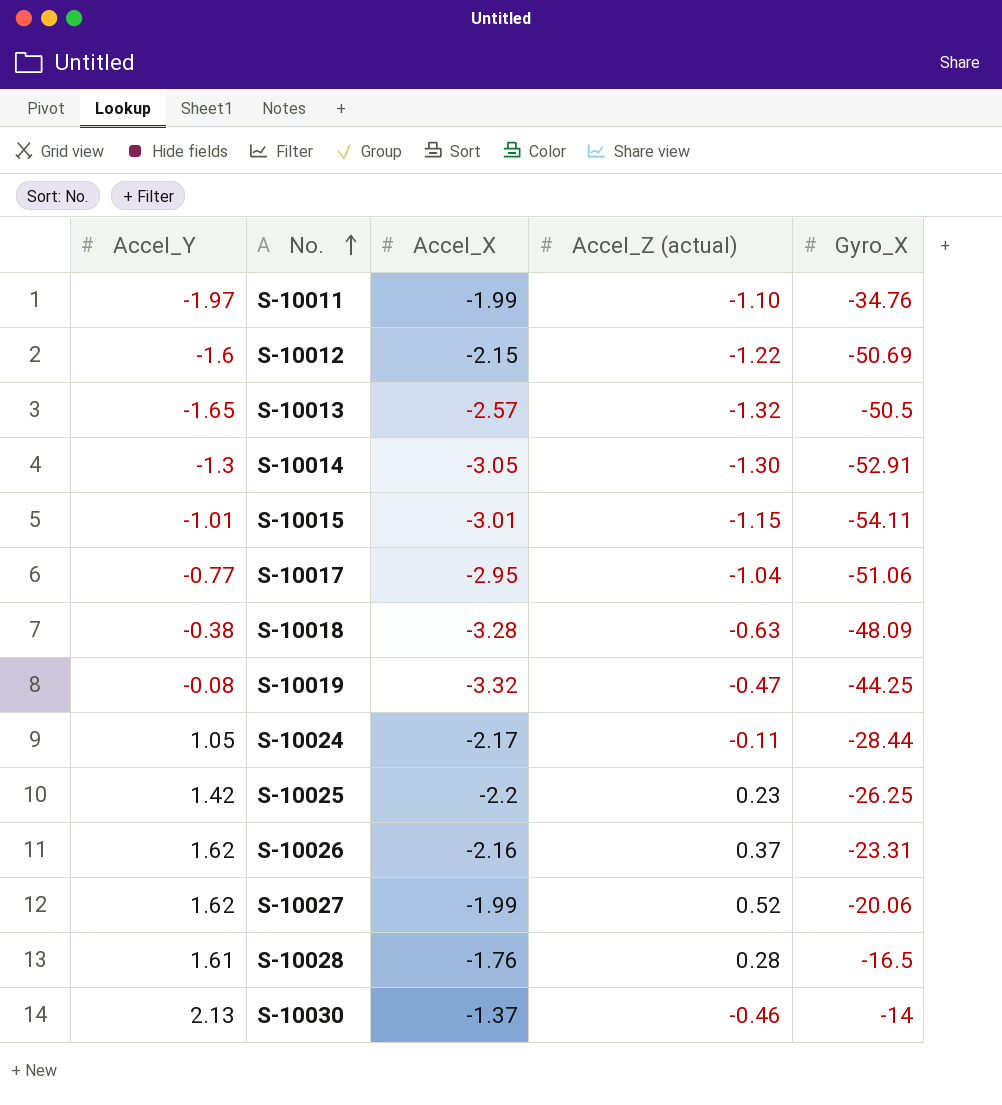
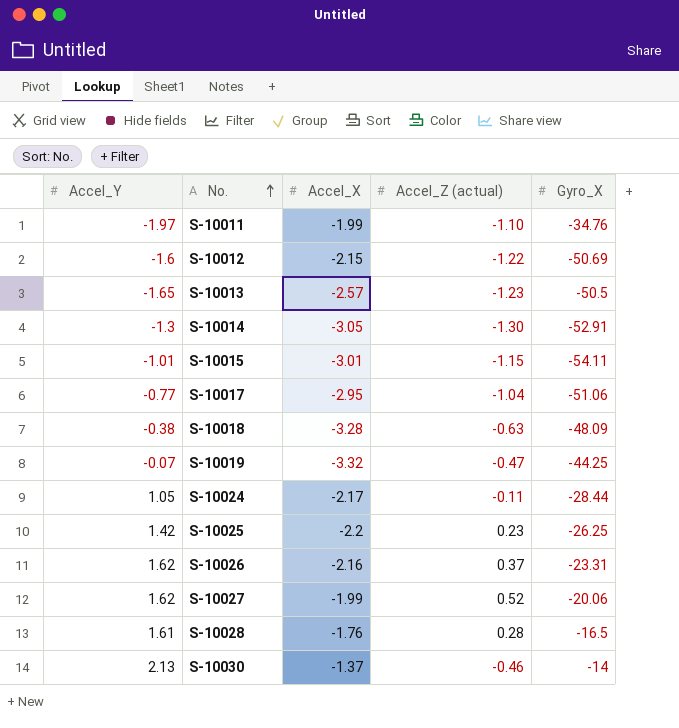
S-10013 | Accel_Z (actual): -1.32 -> -1.23
S-10019 | Accel_Y: -0.08 -> -0.07

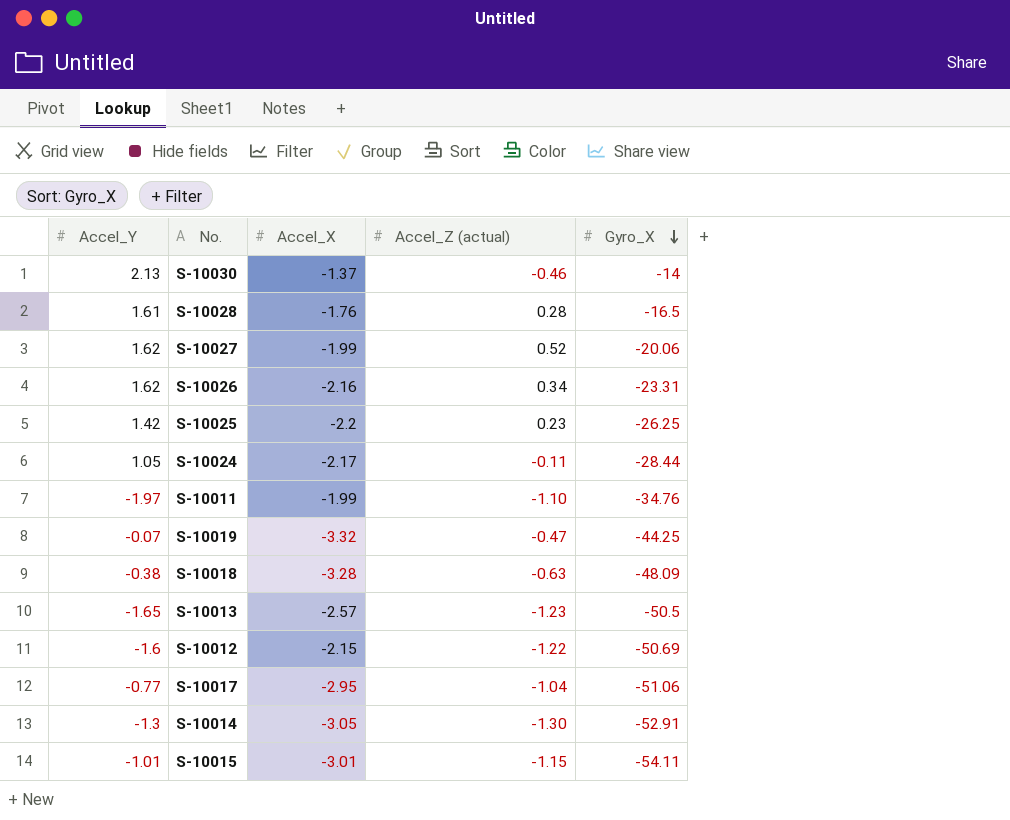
row order: No. ascending -> Gyro_X descending
S-10026 | Accel_Z (actual): 0.37 -> 0.34

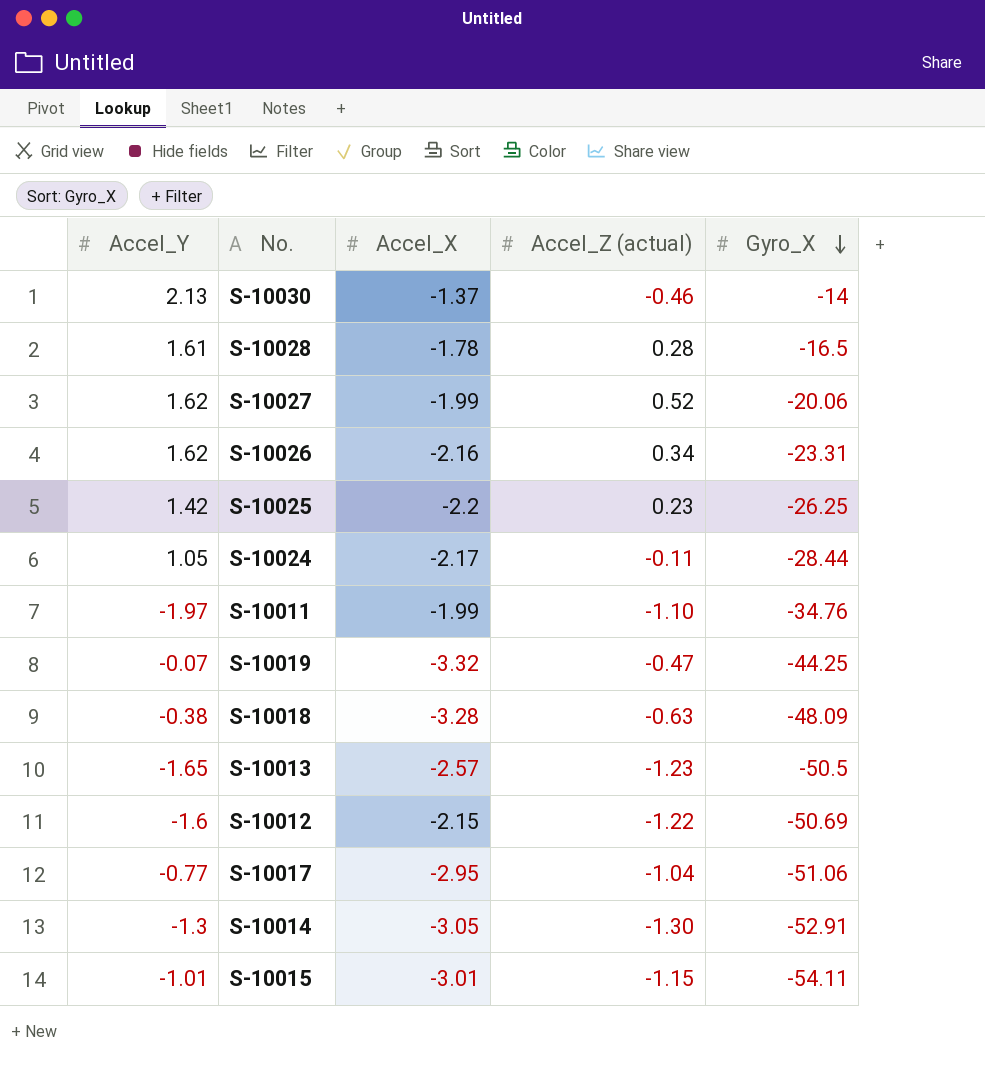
S-10028 | Accel_X: -1.76 -> -1.78

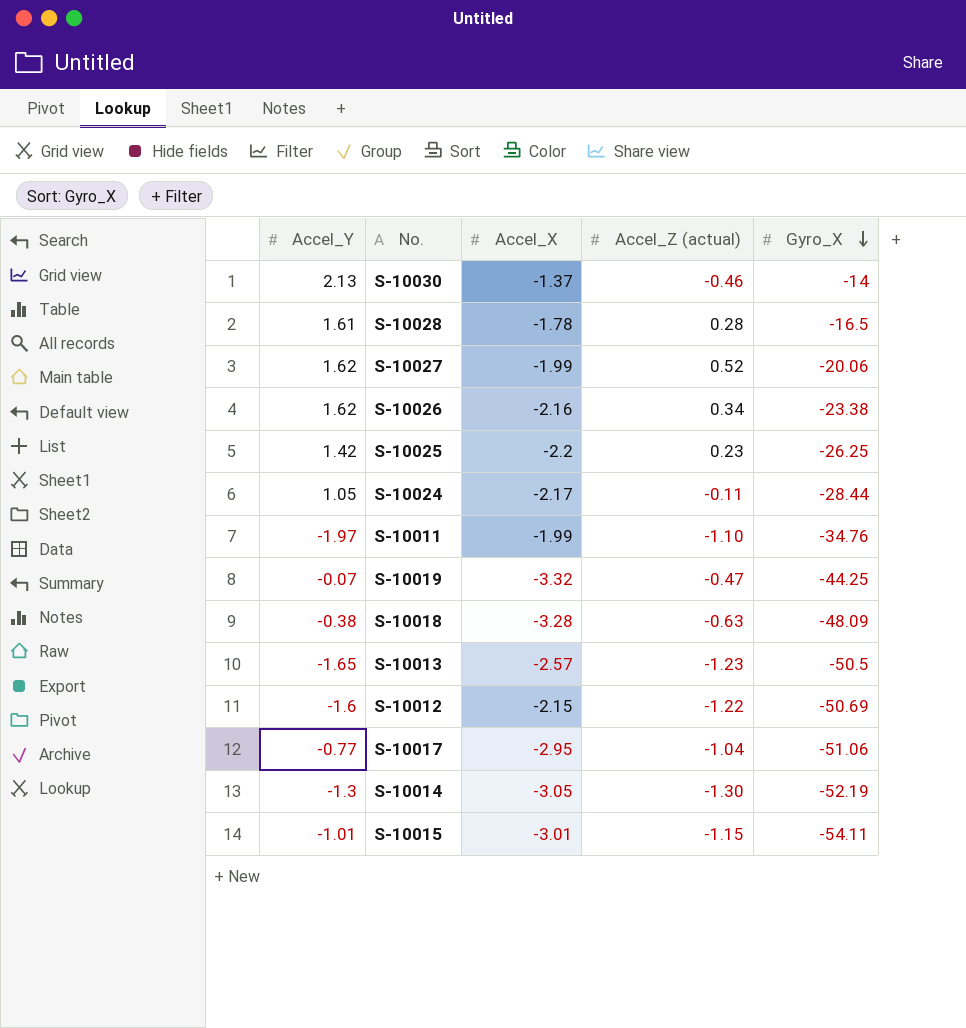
S-10026 | Gyro_X: -23.31 -> -23.38
S-10014 | Gyro_X: -52.91 -> -52.19

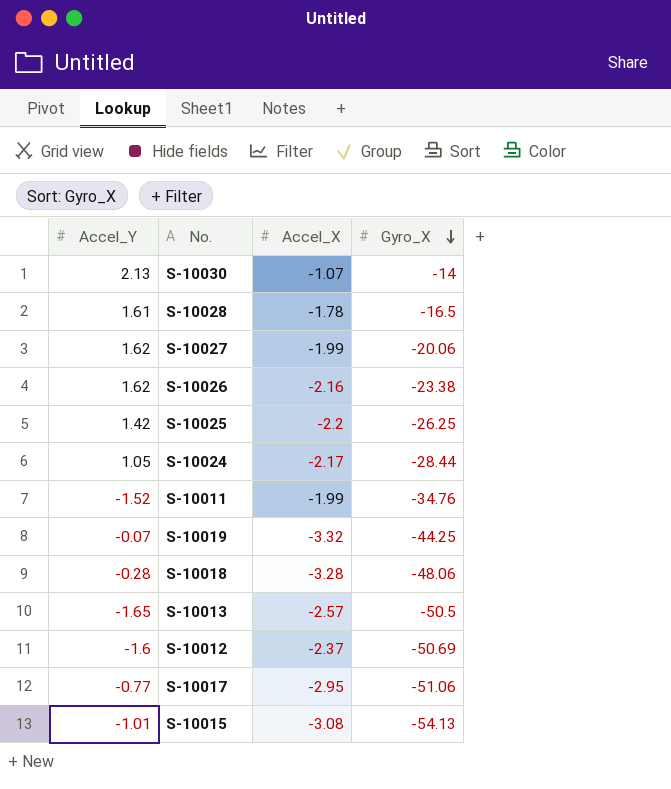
column Accel_Z (actual) | position: 4 -> none
row S-10014: -1.3 | -3.05 | -1.30 | -52.19 -> none
S-10030 | Accel_X: -1.37 -> -1.07
S-10011 | Accel_Y: -1.97 -> -1.52
S-10018 | Accel_Y: -0.38 -> -0.28
S-10018 | Gyro_X: -48.09 -> -48.06
S-10012 | Accel_X: -2.15 -> -2.37
S-10015 | Accel_X: -3.01 -> -3.08
S-10015 | Gyro_X: -54.11 -> -54.13

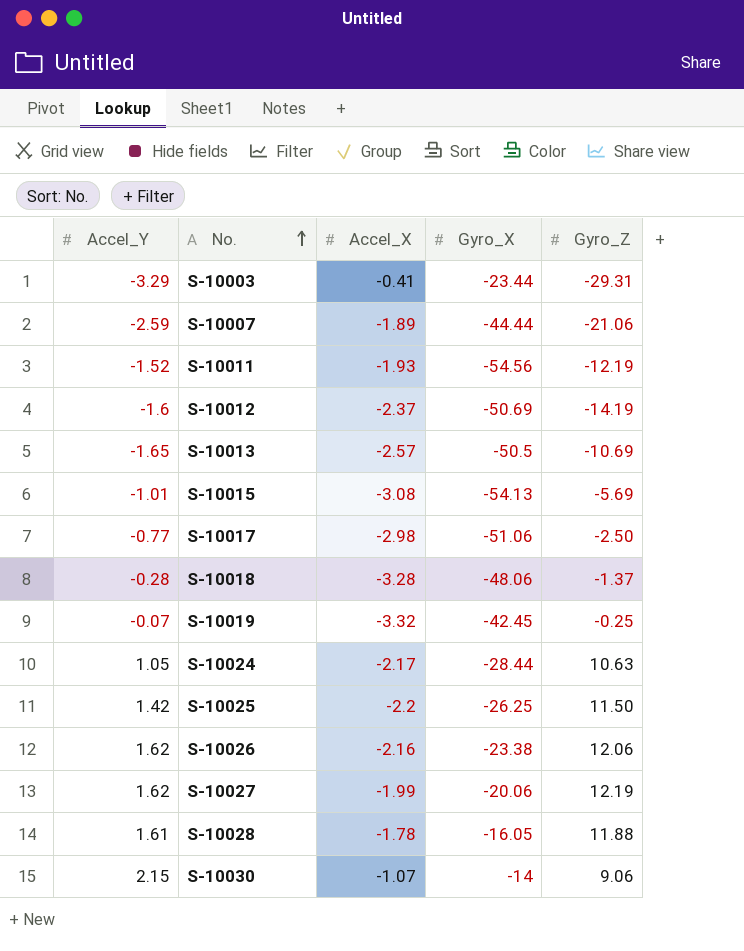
row order: Gyro_X descending -> No. ascending
column Gyro_Z | position: none -> 5
row S-10003: none -> -3.29 | -0.41 | -23.44 | -29.31
row S-10007: none -> -2.59 | -1.89 | -44.44 | -21.06
S-10011 | Accel_X: -1.99 -> -1.93
S-10011 | Gyro_X: -34.76 -> -54.56
S-10017 | Accel_X: -2.95 -> -2.98
S-10019 | Gyro_X: -44.25 -> -42.45
S-10028 | Gyro_X: -16.5 -> -16.05
S-10030 | Accel_Y: 2.13 -> 2.15

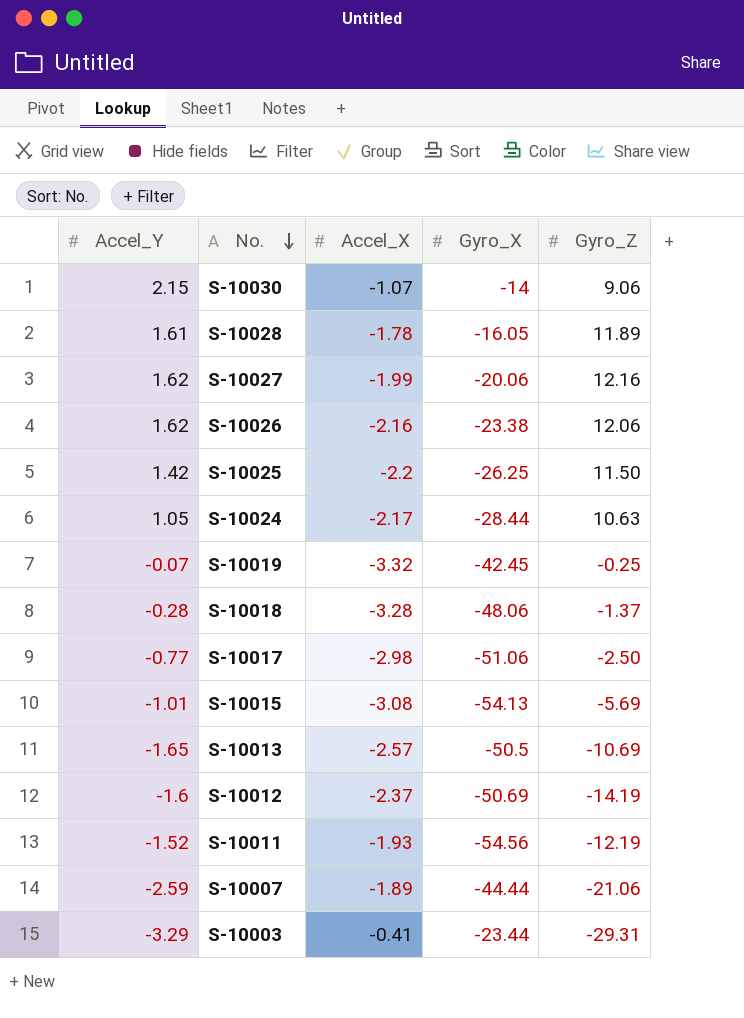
row order: No. ascending -> No. descending
S-10028 | Gyro_Z: 11.88 -> 11.89
S-10027 | Gyro_Z: 12.19 -> 12.16

